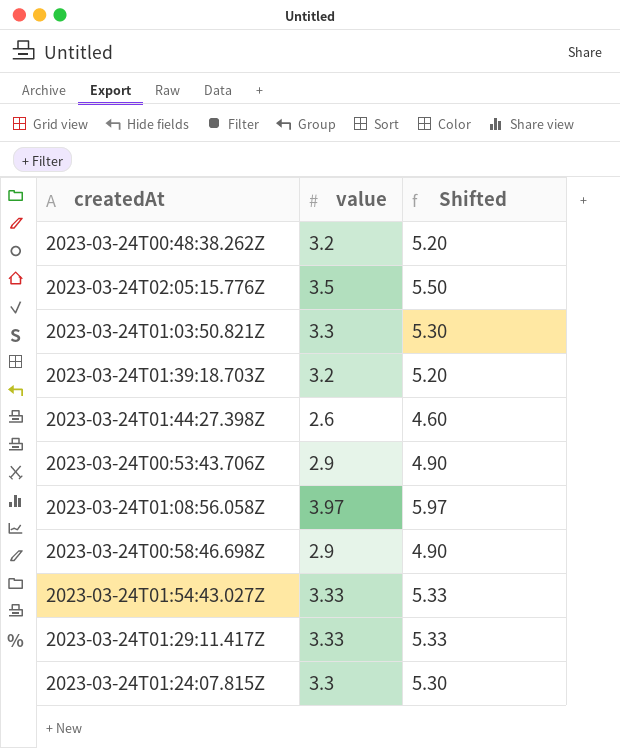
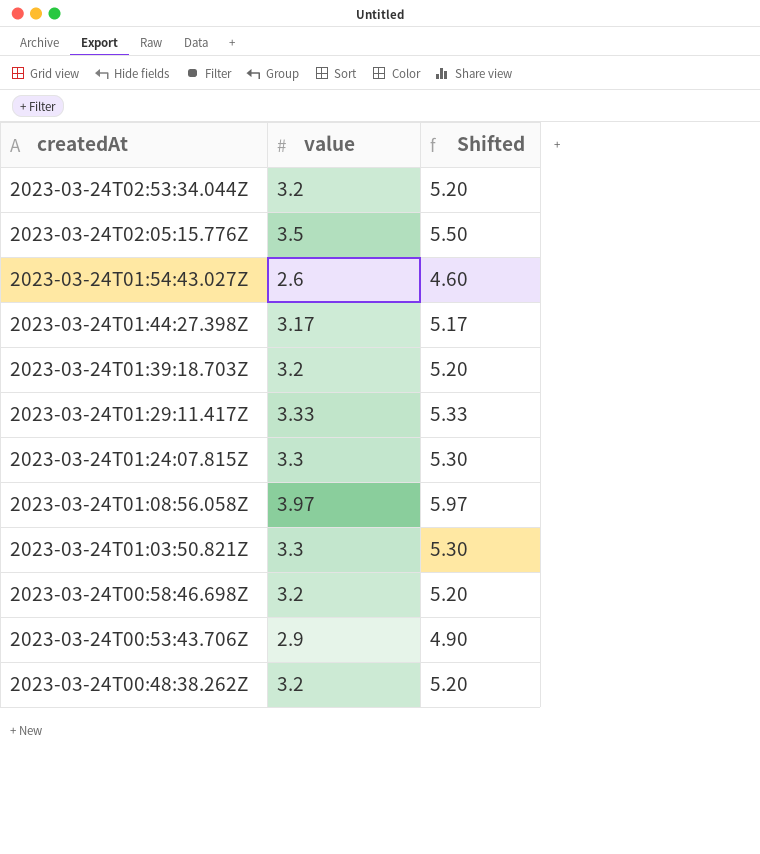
row order: none -> createdAt descending
row 2023-03-24T02:53:34.044Z: none -> 3.2 | 5.20
2023-03-24T01:54:43.027Z | value: 3.33 -> 2.6
2023-03-24T01:54:43.027Z | Shifted: 5.33 -> 4.60
2023-03-24T01:44:27.398Z | value: 2.6 -> 3.17
2023-03-24T01:44:27.398Z | Shifted: 4.60 -> 5.17
2023-03-24T00:58:46.698Z | value: 2.9 -> 3.2
2023-03-24T00:58:46.698Z | Shifted: 4.90 -> 5.20

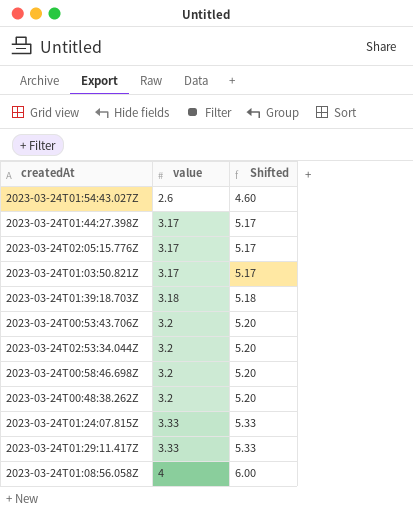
row order: createdAt descending -> value ascending
2023-03-24T02:05:15.776Z | value: 3.5 -> 3.17
2023-03-24T02:05:15.776Z | Shifted: 5.50 -> 5.17
2023-03-24T01:03:50.821Z | value: 3.3 -> 3.17
2023-03-24T01:03:50.821Z | Shifted: 5.30 -> 5.17
2023-03-24T01:39:18.703Z | value: 3.2 -> 3.18
2023-03-24T01:39:18.703Z | Shifted: 5.20 -> 5.18
2023-03-24T00:53:43.706Z | value: 2.9 -> 3.2
2023-03-24T00:53:43.706Z | Shifted: 4.90 -> 5.20
2023-03-24T01:24:07.815Z | value: 3.3 -> 3.33
2023-03-24T01:24:07.815Z | Shifted: 5.30 -> 5.33
2023-03-24T01:08:56.058Z | value: 3.97 -> 4
2023-03-24T01:08:56.058Z | Shifted: 5.97 -> 6.00

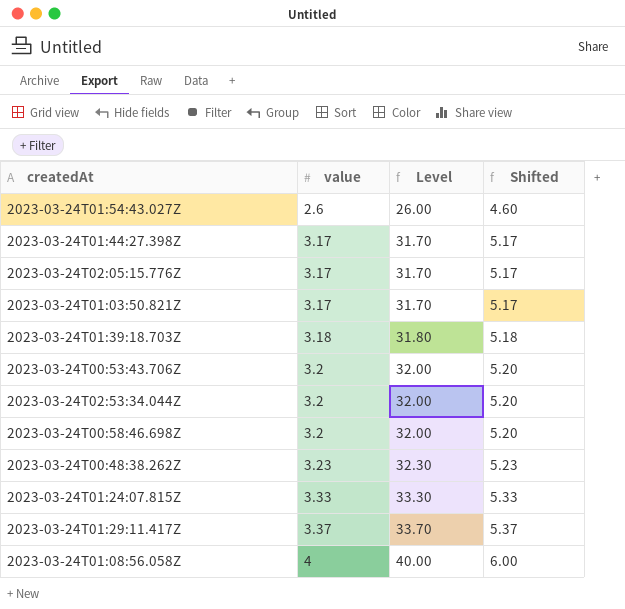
column Level | formula: none -> [value] * 10
2023-03-24T00:48:38.262Z | value: 3.2 -> 3.23
2023-03-24T00:48:38.262Z | Shifted: 5.20 -> 5.23
2023-03-24T01:29:11.417Z | value: 3.33 -> 3.37
2023-03-24T01:29:11.417Z | Shifted: 5.33 -> 5.37

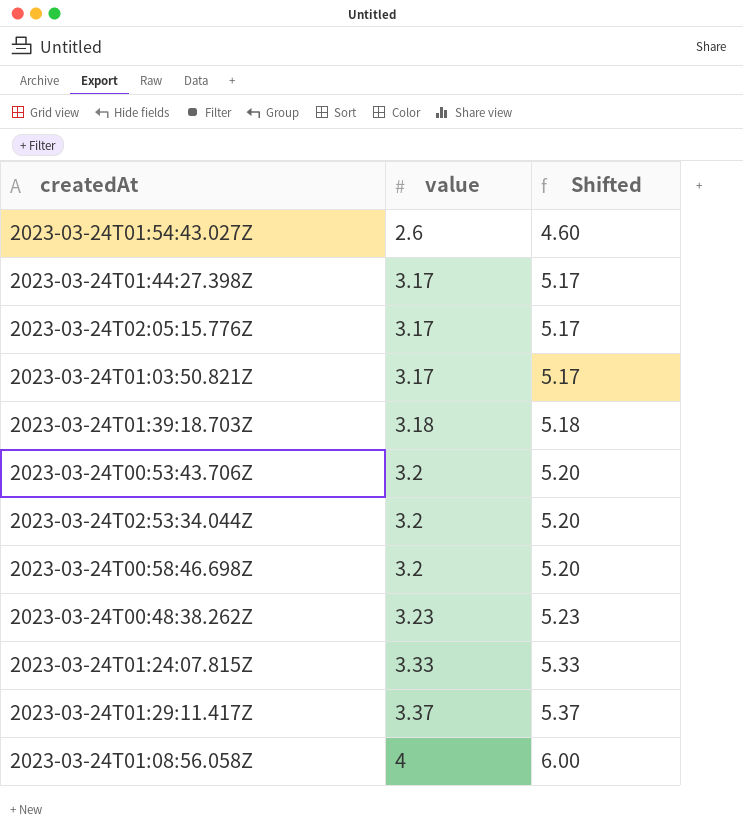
column Level | formula: [value] * 10 -> none

